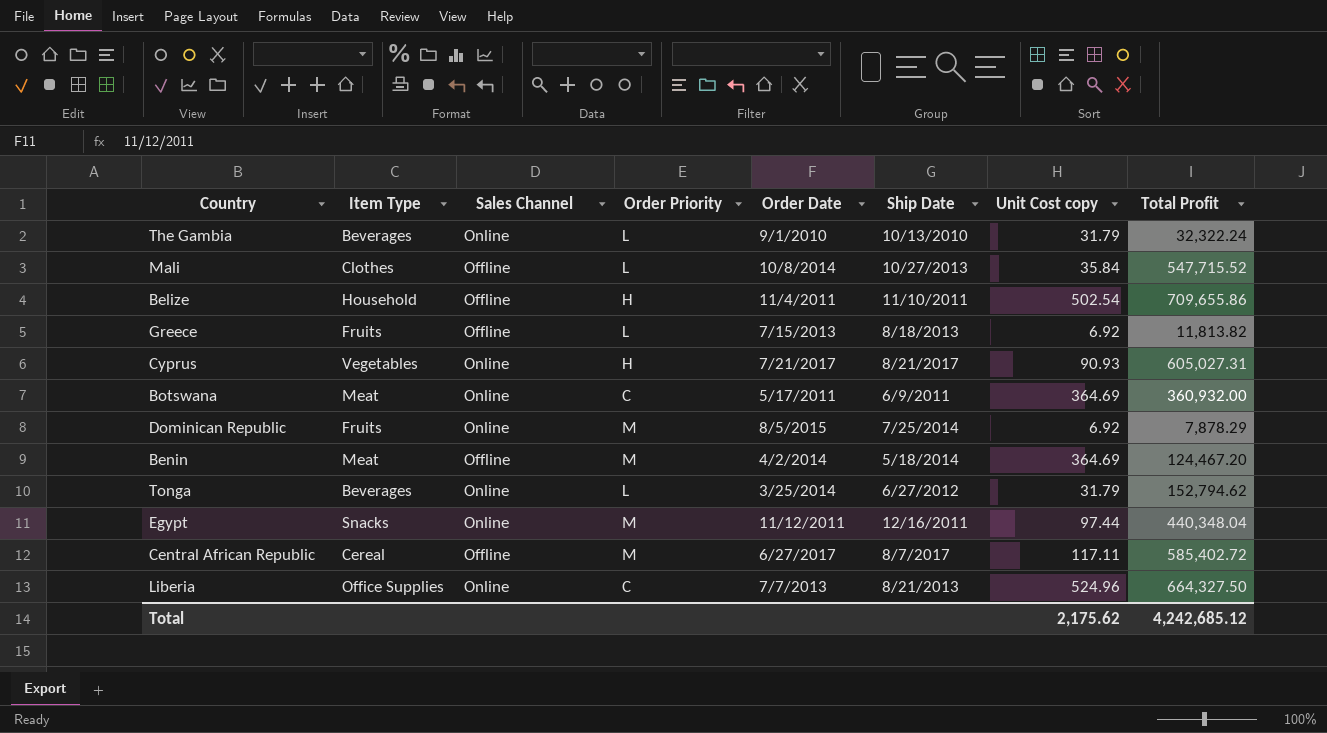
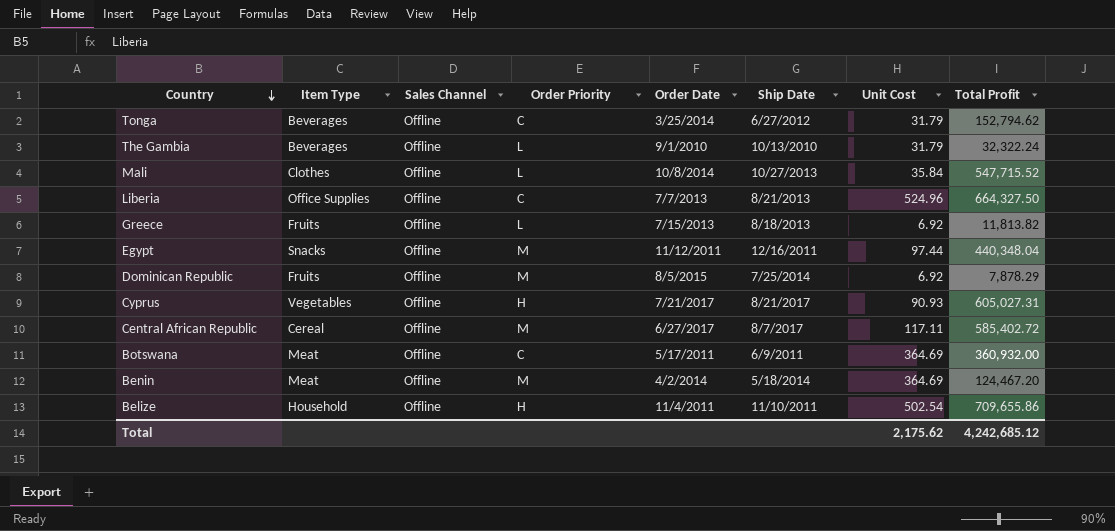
row order: none -> Country descending
column name: Unit Cost copy -> Unit Cost
Tonga | Sales Channel: Online -> Offline
Tonga | Order Priority: L -> C
The Gambia | Sales Channel: Online -> Offline
Liberia | Sales Channel: Online -> Offline
Egypt | Sales Channel: Online -> Offline
Dominican Republic | Sales Channel: Online -> Offline
Cyprus | Sales Channel: Online -> Offline
Botswana | Sales Channel: Online -> Offline

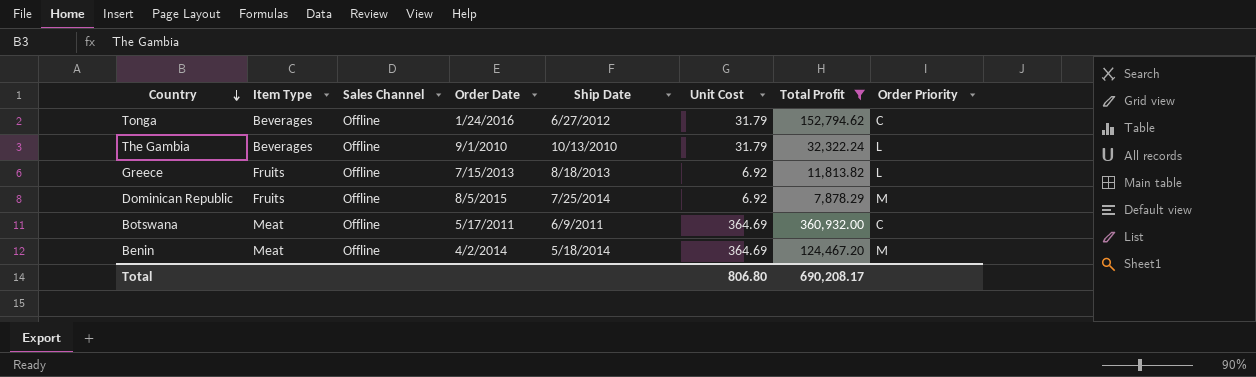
filter: none -> Total Profit <= 360,932.00
column Order Priority | position: 4 -> 8
Tonga | Order Date: 3/25/2014 -> 1/24/2016
Total | Unit Cost: 2,175.62 -> 806.80
Total | Total Profit: 4,242,685.12 -> 690,208.17

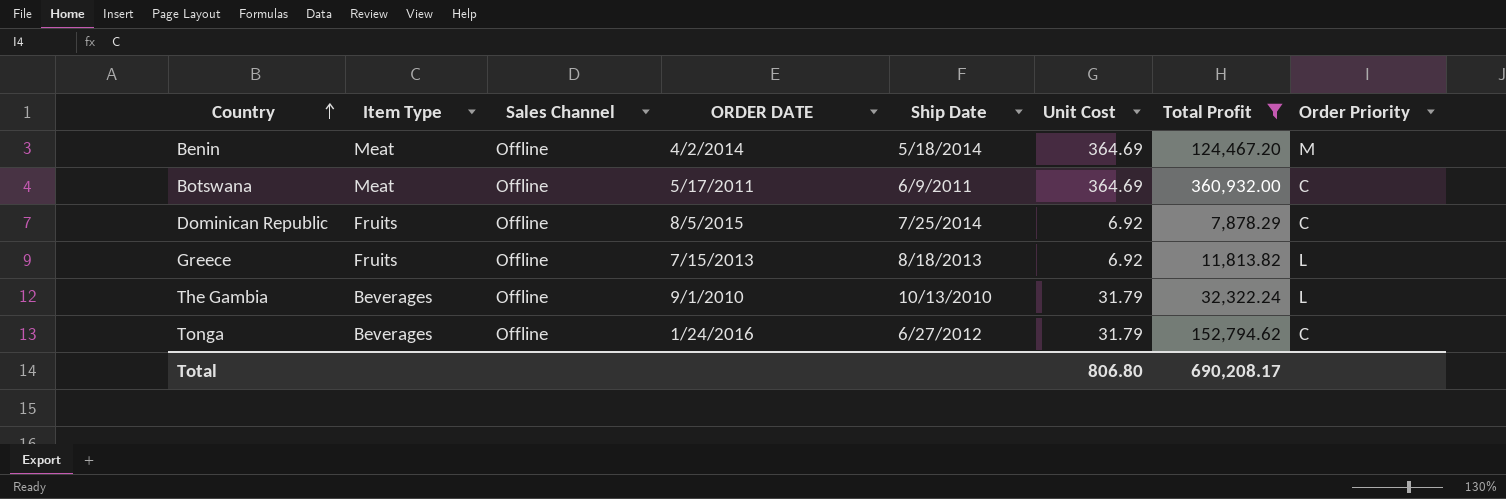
row order: Country descending -> Country ascending
column name: Order Date -> ORDER DATE
Dominican Republic | Order Priority: M -> C

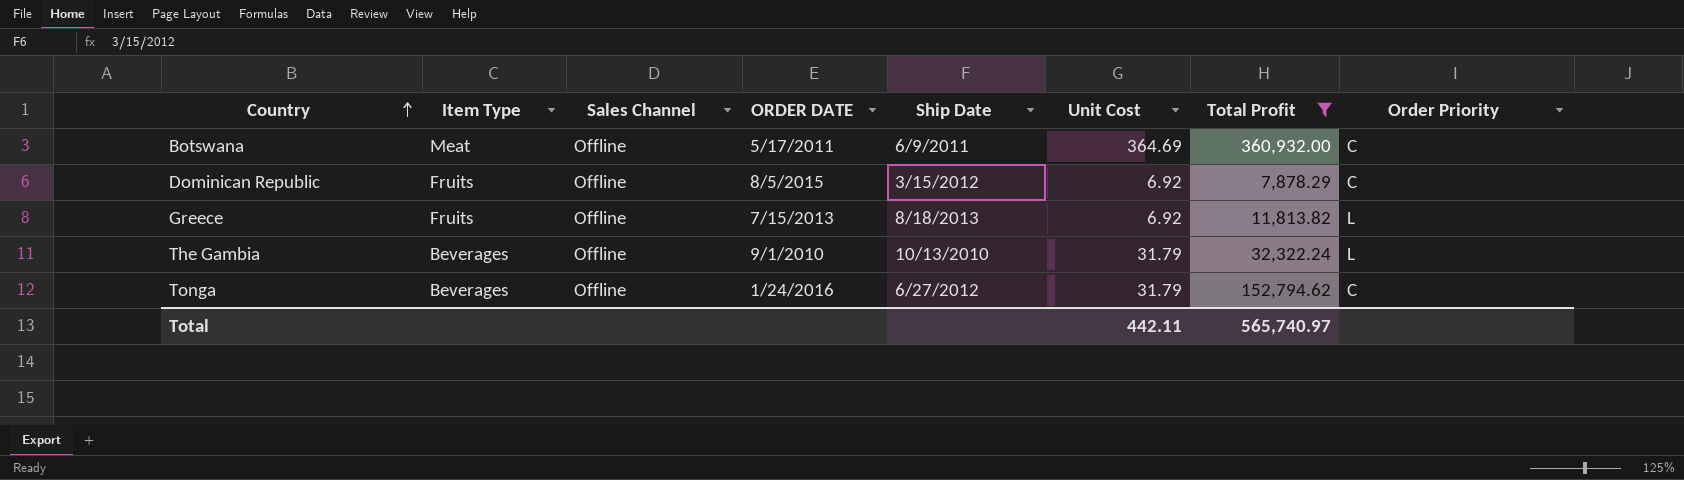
row Benin: Meat | Offline | 4/2/2014 | 5/18/2014 | 364.69 | 124,467.20 | M -> none
Dominican Republic | Ship Date: 7/25/2014 -> 3/15/2012
Total | Unit Cost: 806.80 -> 442.11
Total | Total Profit: 690,208.17 -> 565,740.97

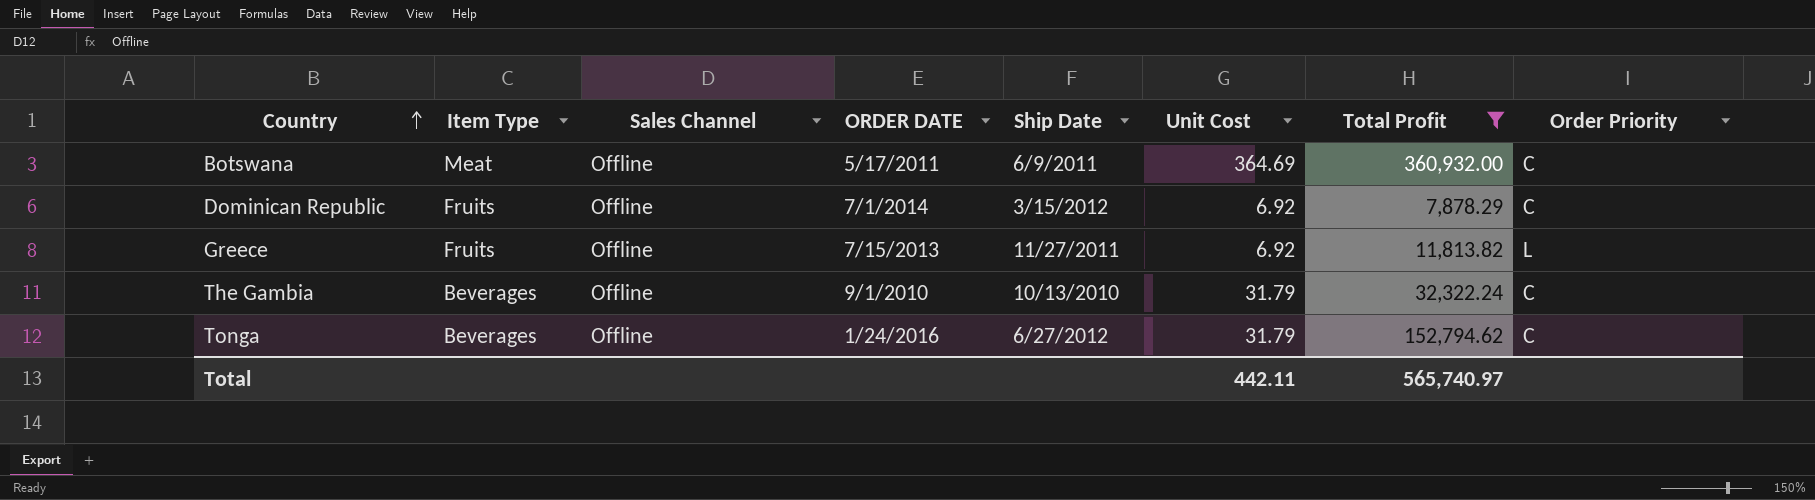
Dominican Republic | ORDER DATE: 8/5/2015 -> 7/1/2014
Greece | Ship Date: 8/18/2013 -> 11/27/2011
The Gambia | Order Priority: L -> C

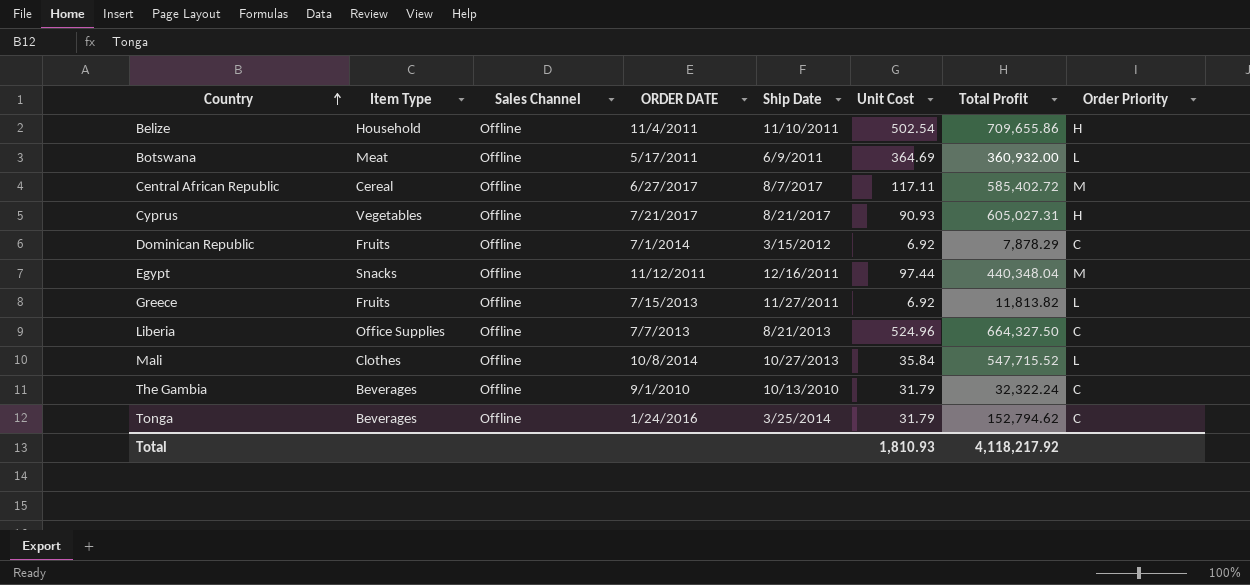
filter: Total Profit <= 360,932.00 -> none
Botswana | Order Priority: C -> L
Tonga | Ship Date: 6/27/2012 -> 3/25/2014
Total | Unit Cost: 442.11 -> 1,810.93
Total | Total Profit: 565,740.97 -> 4,118,217.92

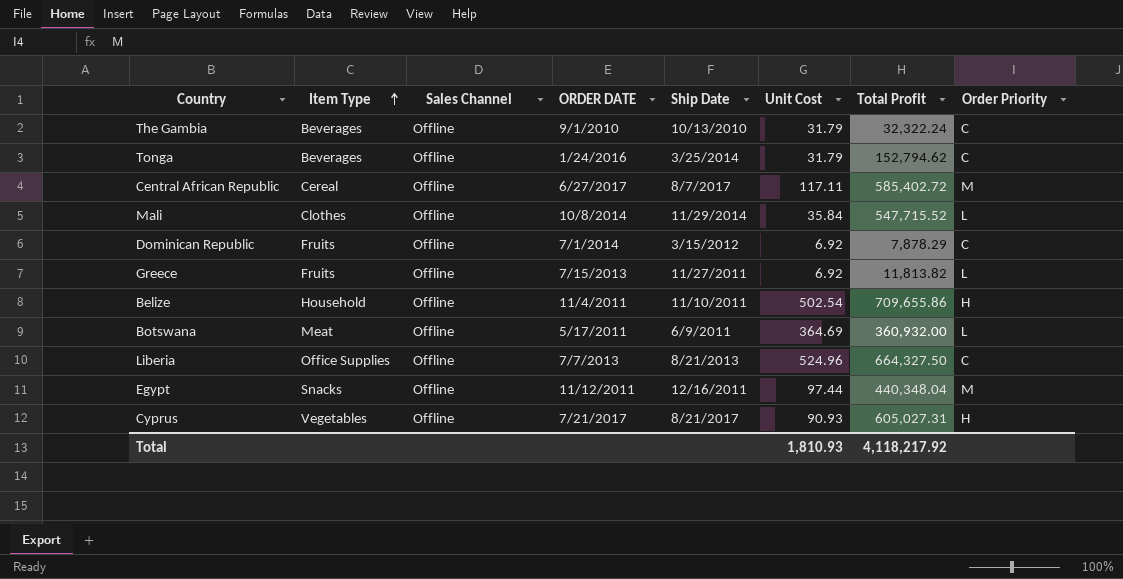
row order: Country ascending -> Item Type ascending
Mali | Ship Date: 10/27/2013 -> 11/29/2014

